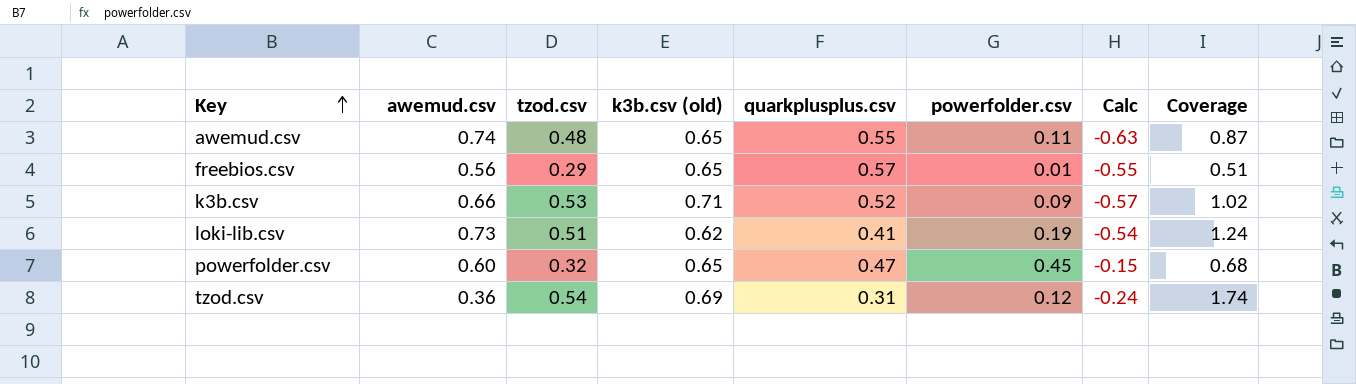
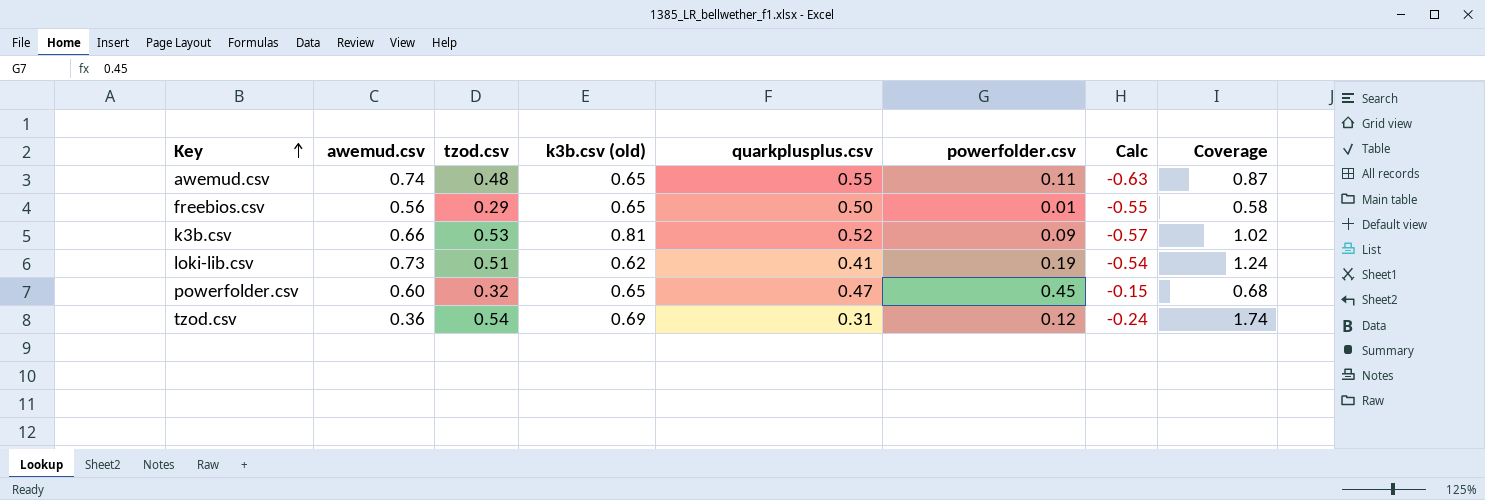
freebios.csv | quarkplusplus.csv: 0.57 -> 0.50
freebios.csv | Coverage: 0.51 -> 0.58
k3b.csv | k3b.csv (old): 0.71 -> 0.81

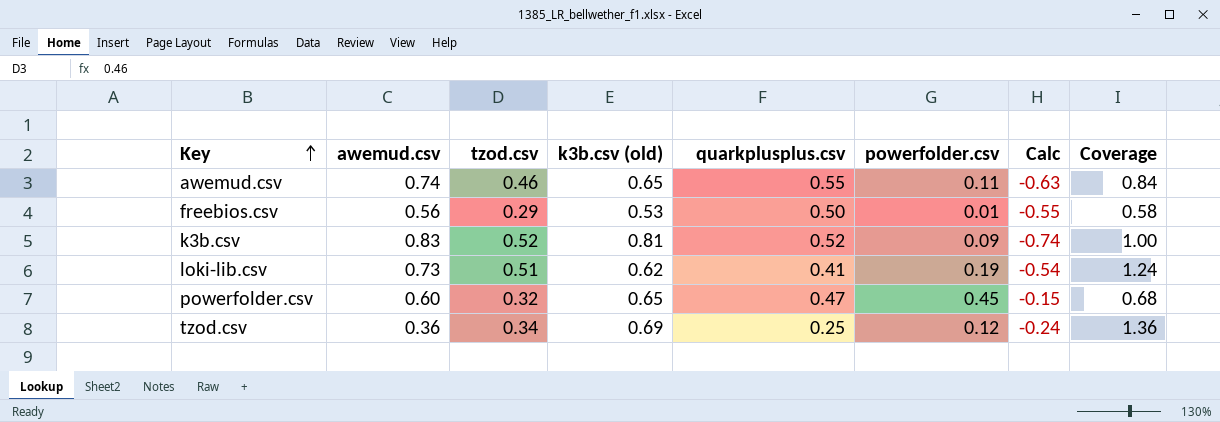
awemud.csv | tzod.csv: 0.48 -> 0.46
awemud.csv | Coverage: 0.87 -> 0.84
freebios.csv | k3b.csv (old): 0.65 -> 0.53
k3b.csv | awemud.csv: 0.66 -> 0.83
k3b.csv | tzod.csv: 0.53 -> 0.52
k3b.csv | Calc: -0.57 -> -0.74
k3b.csv | Coverage: 1.02 -> 1.00
tzod.csv | tzod.csv: 0.54 -> 0.34
tzod.csv | quarkplusplus.csv: 0.31 -> 0.25
tzod.csv | Coverage: 1.74 -> 1.36

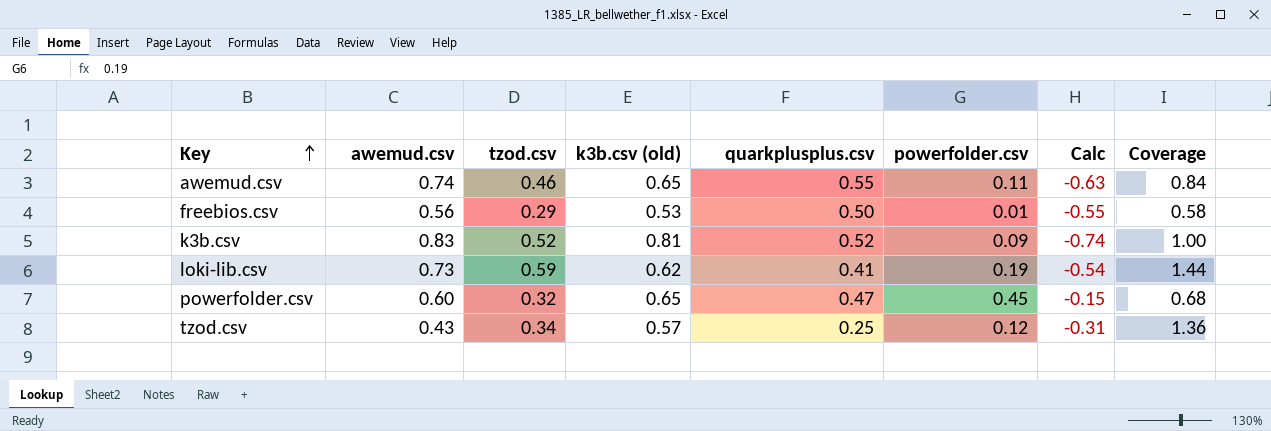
loki-lib.csv | tzod.csv: 0.51 -> 0.59
loki-lib.csv | Coverage: 1.24 -> 1.44
tzod.csv | awemud.csv: 0.36 -> 0.43
tzod.csv | k3b.csv (old): 0.69 -> 0.57
tzod.csv | Calc: -0.24 -> -0.31

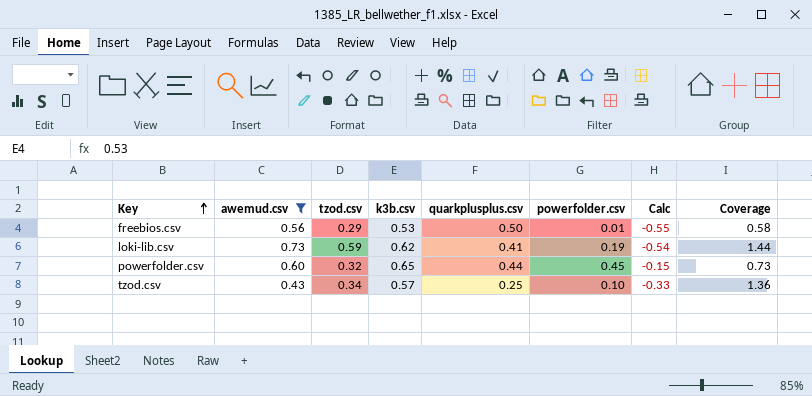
filter: none -> awemud.csv <= 0.73
column name: k3b.csv (old) -> k3b.csv
powerfolder.csv | quarkplusplus.csv: 0.47 -> 0.44
powerfolder.csv | Coverage: 0.68 -> 0.73
tzod.csv | powerfolder.csv: 0.12 -> 0.10
tzod.csv | Calc: -0.31 -> -0.33

